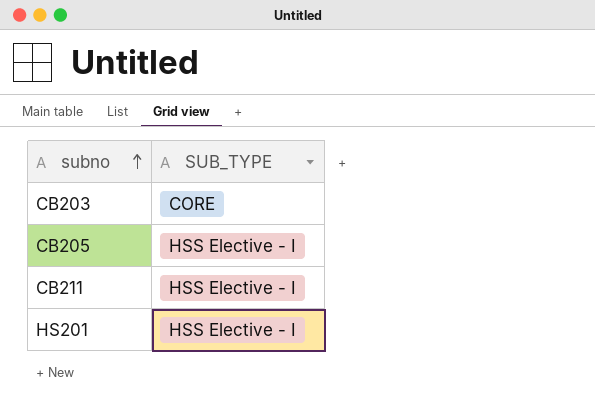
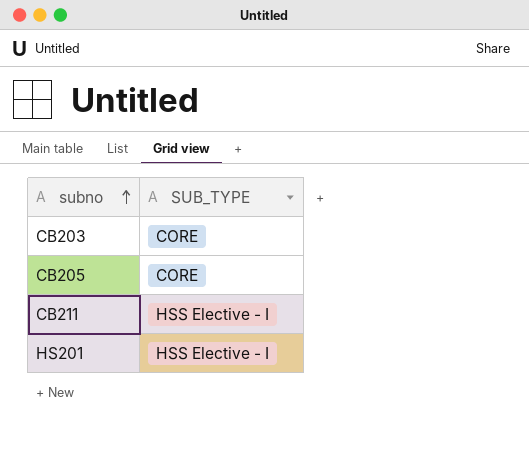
CB205 | SUB_TYPE: HSS Elective - I -> CORE

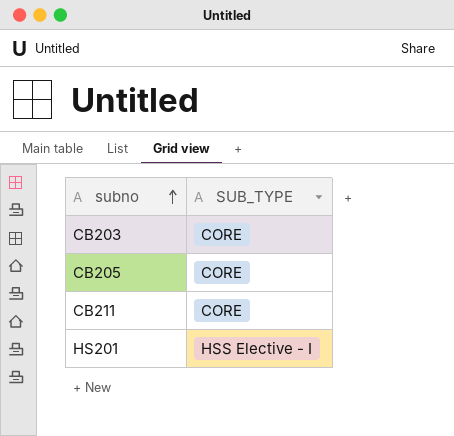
CB211 | SUB_TYPE: HSS Elective - I -> CORE

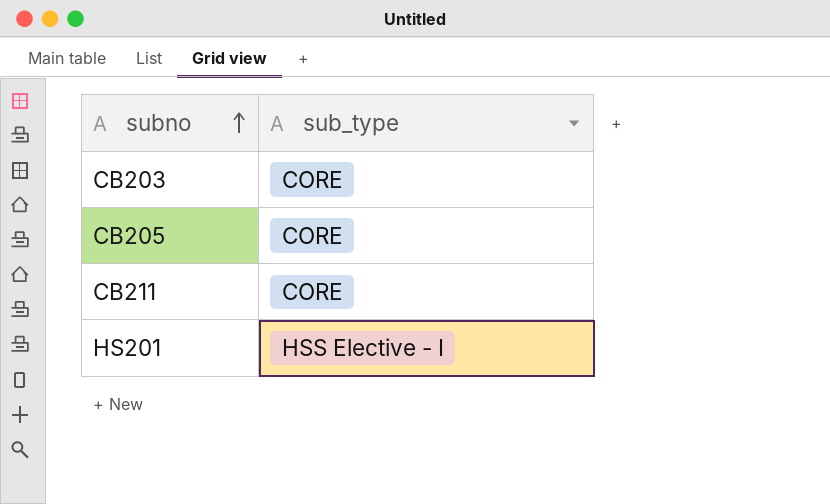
column name: SUB_TYPE -> sub_type

